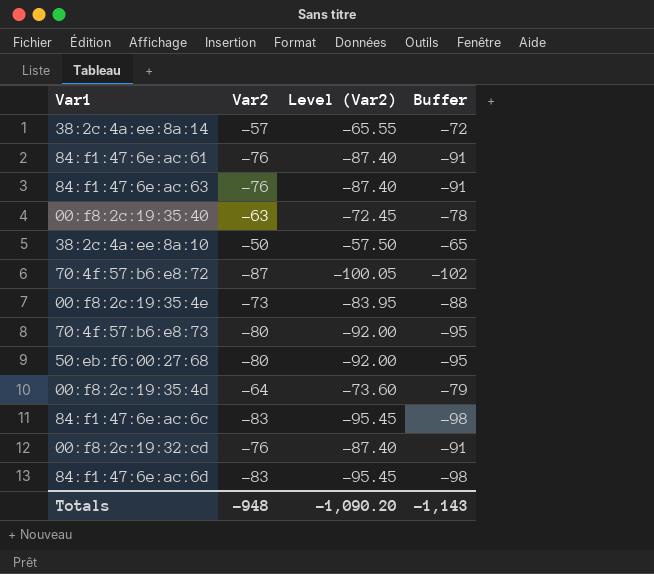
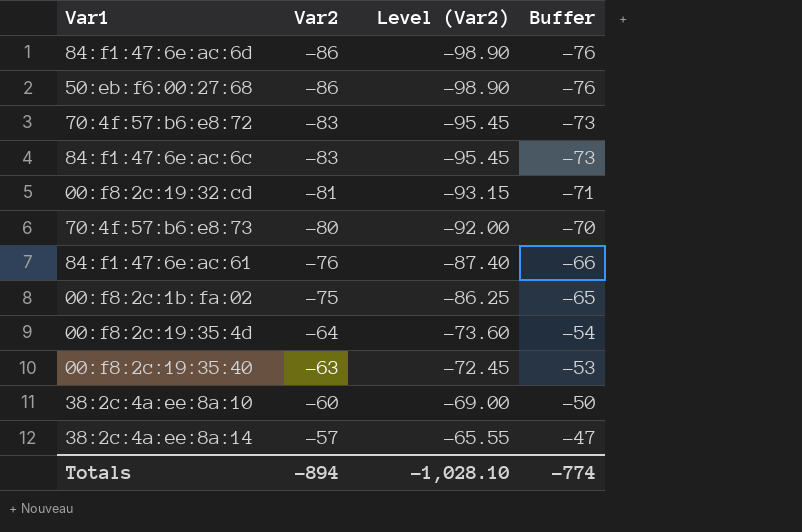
row order: none -> Var2 ascending
column Buffer | formula: [Var2] - 15 -> [Var2] + 10
row 84:f1:47:6e:ac:63: -76 | -87.40 | -91 -> none
row 00:f8:2c:19:35:4e: -73 | -83.95 | -88 -> none
84:f1:47:6e:ac:6d | Var2: -83 -> -86
84:f1:47:6e:ac:6d | Level (Var2): -95.45 -> -98.90
50:eb:f6:00:27:68 | Var2: -80 -> -86
50:eb:f6:00:27:68 | Level (Var2): -92.00 -> -98.90
70:4f:57:b6:e8:72 | Var2: -87 -> -83
70:4f:57:b6:e8:72 | Level (Var2): -100.05 -> -95.45
00:f8:2c:19:32:cd | Var2: -76 -> -81
00:f8:2c:19:32:cd | Level (Var2): -87.40 -> -93.15
row 00:f8:2c:1b:fa:02: none -> -75 | -86.25 | -65
38:2c:4a:ee:8a:10 | Var2: -50 -> -60
38:2c:4a:ee:8a:10 | Level (Var2): -57.50 -> -69.00
Totals | Var2: -948 -> -894
Totals | Level (Var2): -1,090.20 -> -1,028.10
Totals | Buffer: -1,143 -> -774

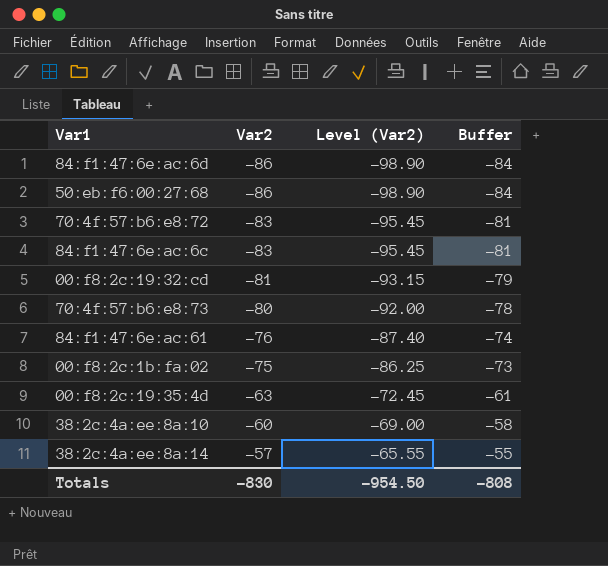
column Buffer | formula: [Var2] + 10 -> [Var2] + 2
row 00:f8:2c:19:35:40: -63 | -72.45 | -53 -> none
00:f8:2c:19:35:4d | Var2: -64 -> -63
00:f8:2c:19:35:4d | Level (Var2): -73.60 -> -72.45
Totals | Var2: -894 -> -830
Totals | Level (Var2): -1,028.10 -> -954.50
Totals | Buffer: -774 -> -808

